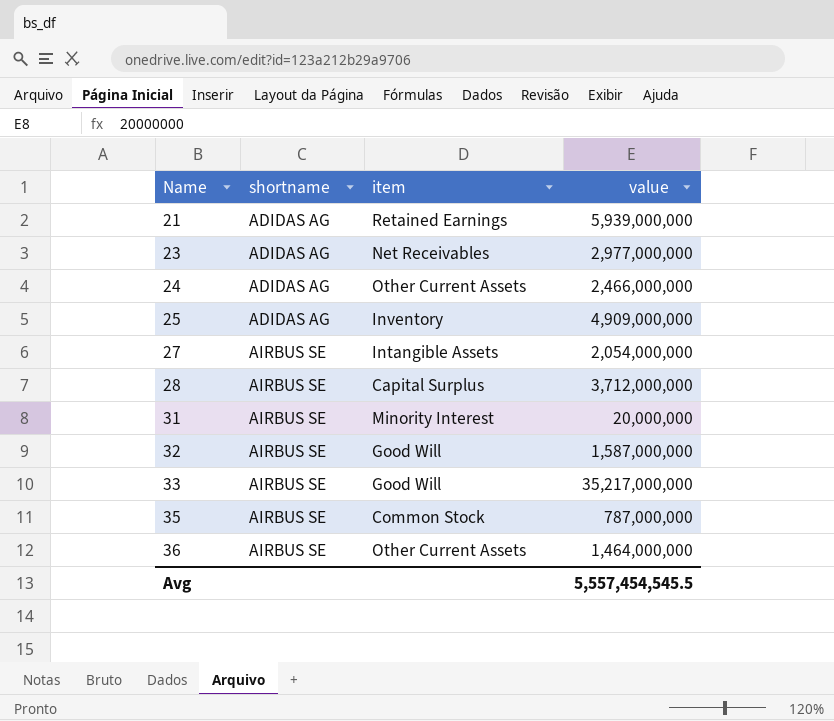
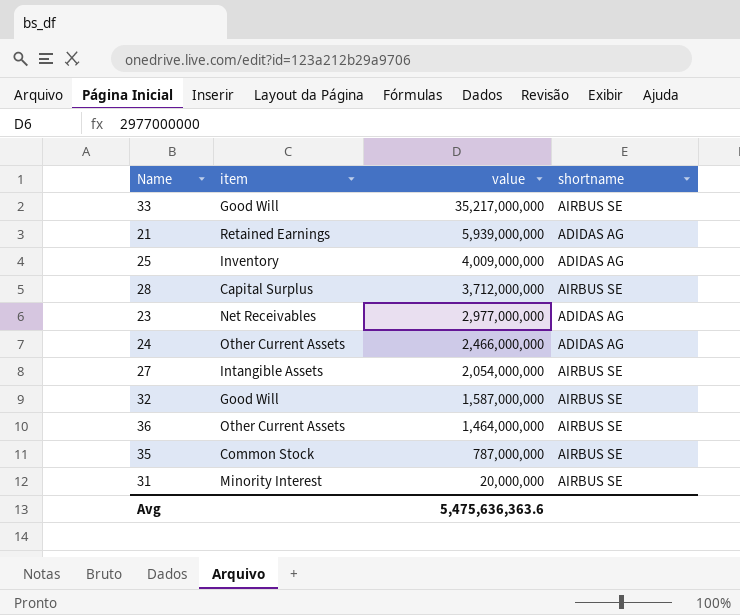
row order: Name ascending -> value descending
column shortname | position: 2 -> 4
25 | value: 4,909,000,000 -> 4,009,000,000
Avg | value: 5,557,454,545.5 -> 5,475,636,363.6

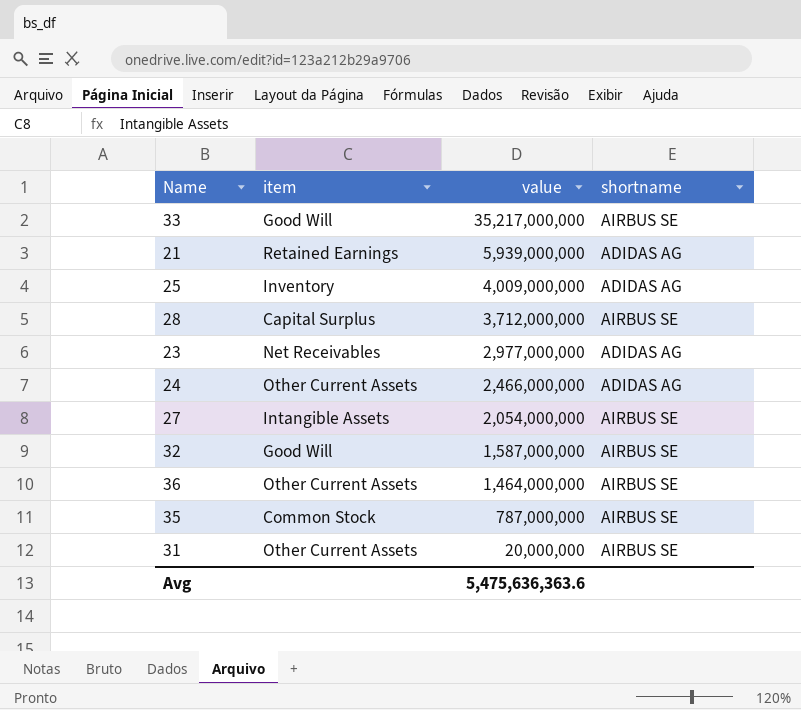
31 | item: Minority Interest -> Other Current Assets

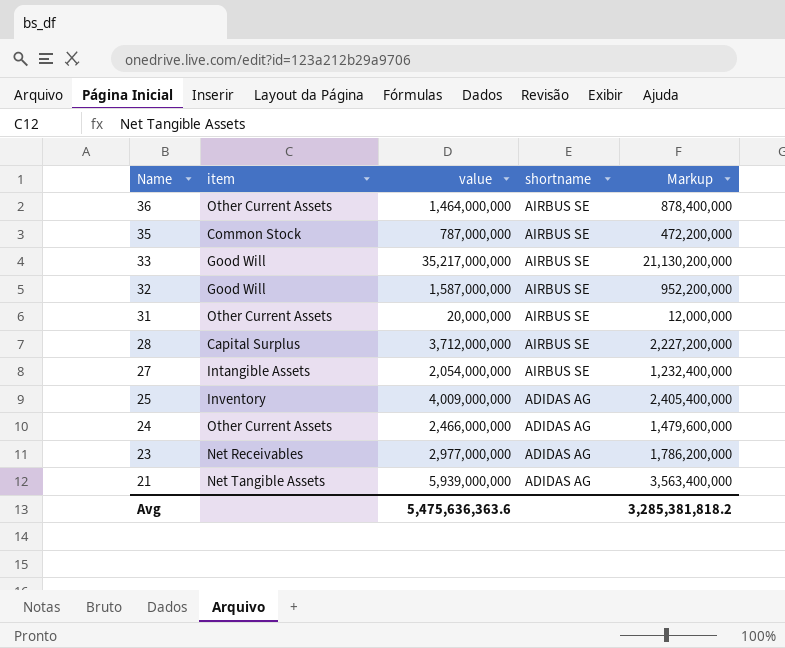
row order: value descending -> Name descending
column Markup | formula: none -> [value] * 0.6
21 | item: Retained Earnings -> Net Tangible Assets

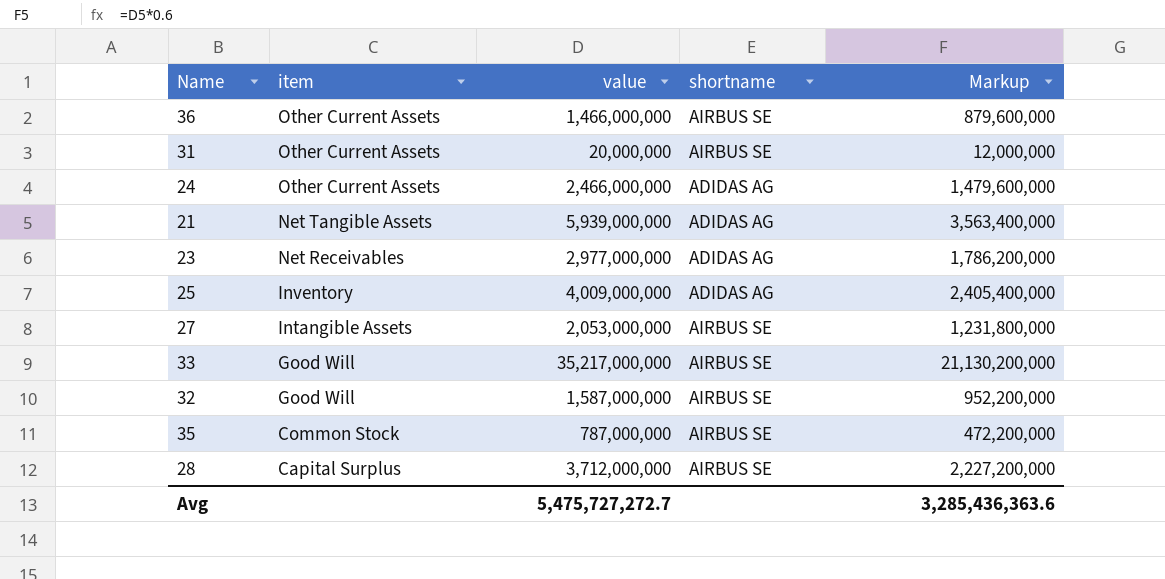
row order: Name descending -> item descending
36 | value: 1,464,000,000 -> 1,466,000,000
36 | Markup: 878,400,000 -> 879,600,000
27 | value: 2,054,000,000 -> 2,053,000,000
27 | Markup: 1,232,400,000 -> 1,231,800,000
Avg | value: 5,475,636,363.6 -> 5,475,727,272.7
Avg | Markup: 3,285,381,818.2 -> 3,285,436,363.6

